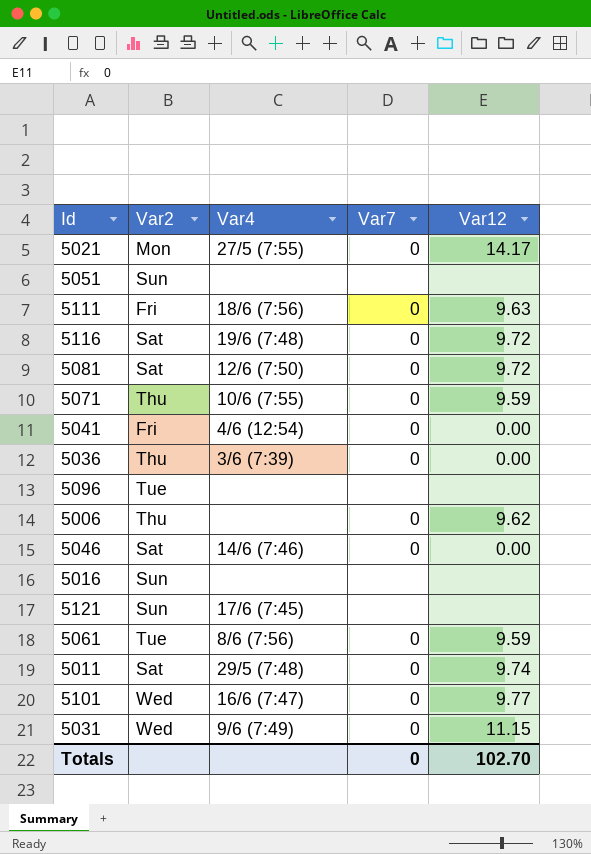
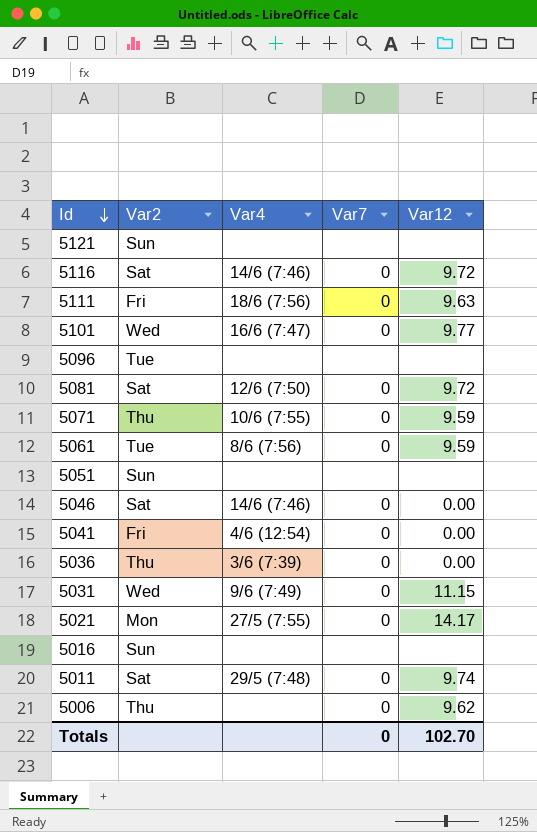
row order: none -> Id descending
5121 | Var4: 17/6 (7:45) -> none
5116 | Var4: 19/6 (7:48) -> 14/6 (7:46)

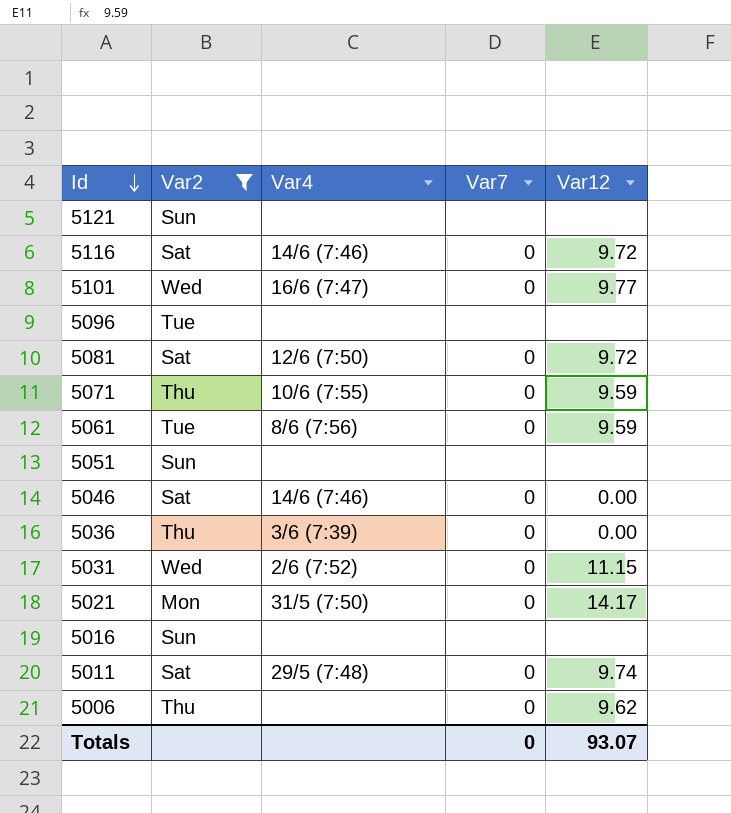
filter: none -> Var2 != Fri
5031 | Var4: 9/6 (7:49) -> 2/6 (7:52)
5021 | Var4: 27/5 (7:55) -> 31/5 (7:50)
Totals | Var12: 102.70 -> 93.07

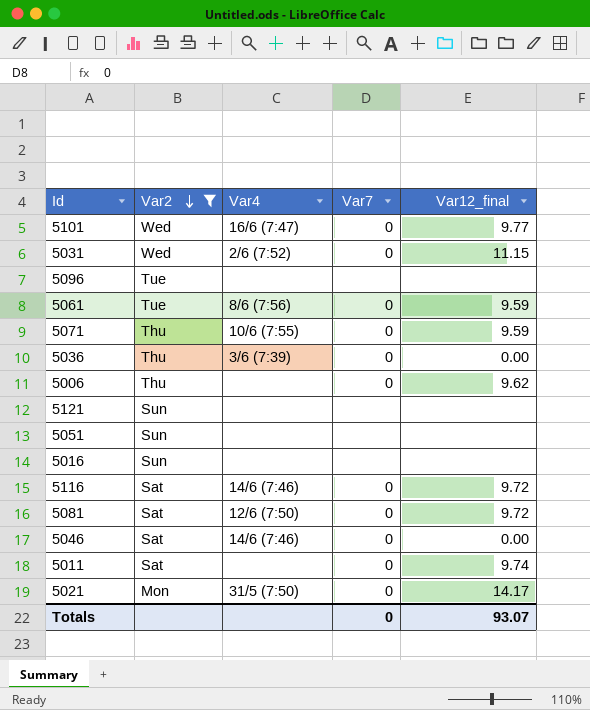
row order: Id descending -> Var2 descending
column name: Var12 -> Var12_final
5011 | Var4: 29/5 (7:48) -> none

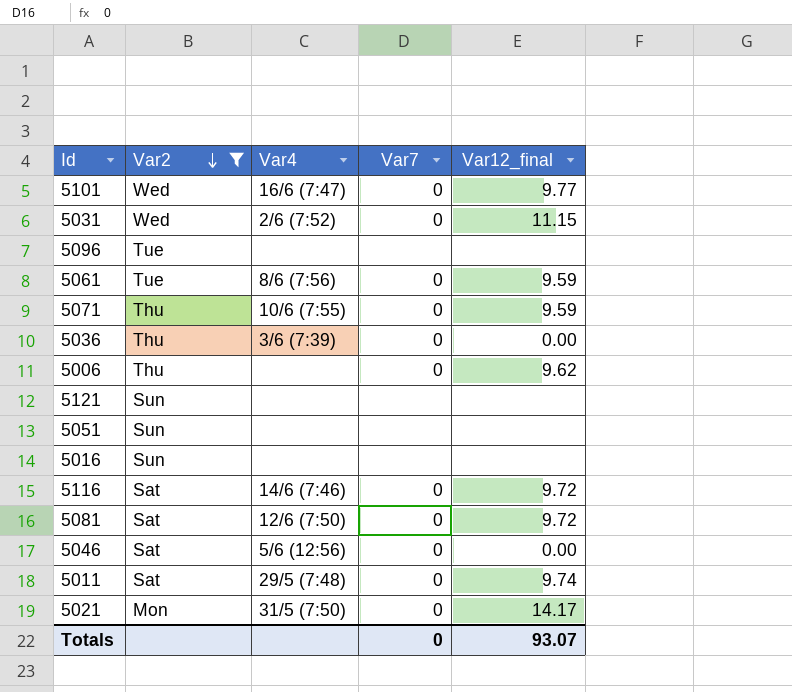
5046 | Var4: 14/6 (7:46) -> 5/6 (12:56)
5011 | Var4: none -> 29/5 (7:48)

